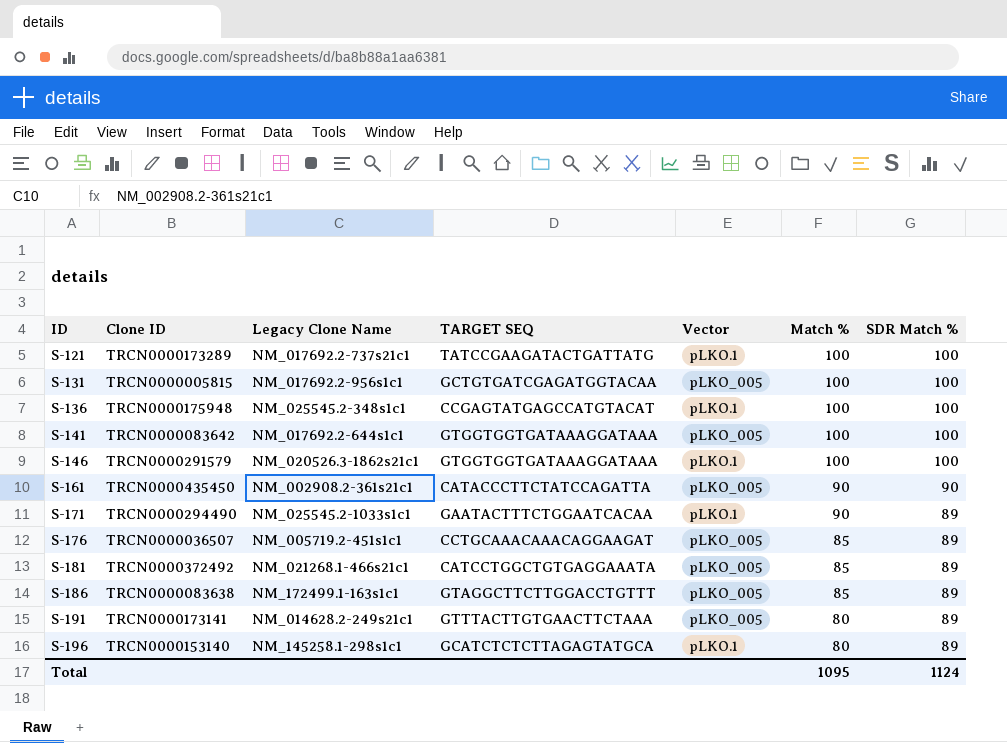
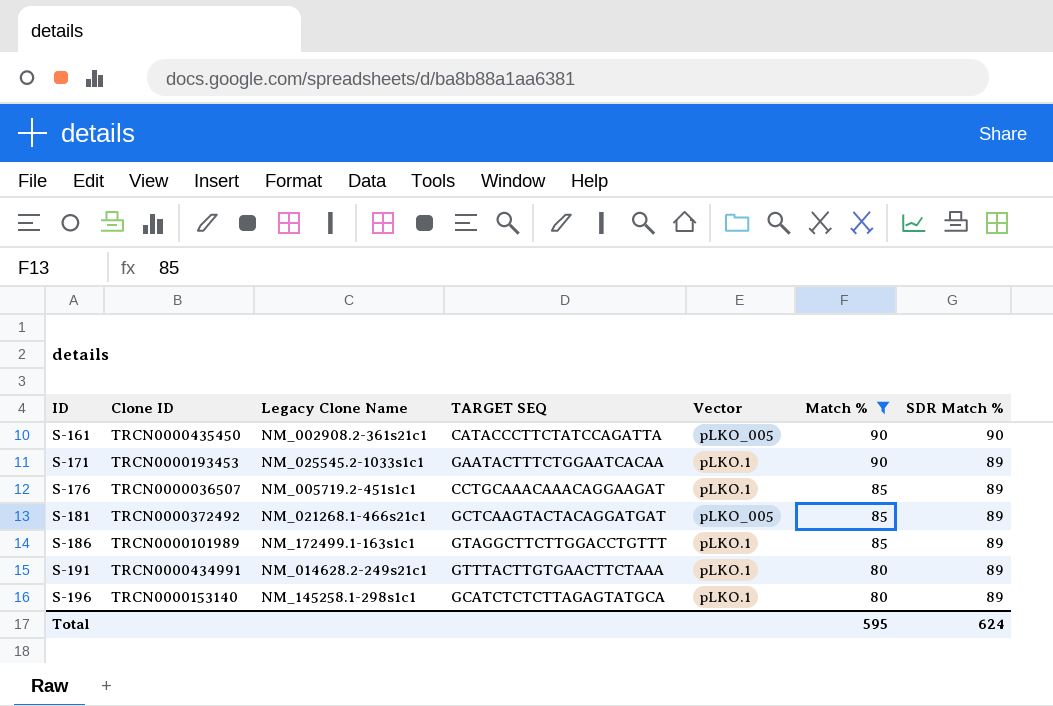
filter: none -> Match % != 100
S-171 | Clone ID: TRCN0000294490 -> TRCN0000193453
S-176 | Vector: pLKO_005 -> pLKO.1
S-181 | TARGET SEQ: CATCCTGGCTGTGAGGAAATA -> GCTCAAGTACTACAGGATGAT
S-186 | Clone ID: TRCN0000083638 -> TRCN0000101989
S-186 | Vector: pLKO_005 -> pLKO.1
S-191 | Clone ID: TRCN0000173141 -> TRCN0000434991
S-191 | Vector: pLKO_005 -> pLKO.1
Total | Match %: 1095 -> 595
Total | SDR Match %: 1124 -> 624

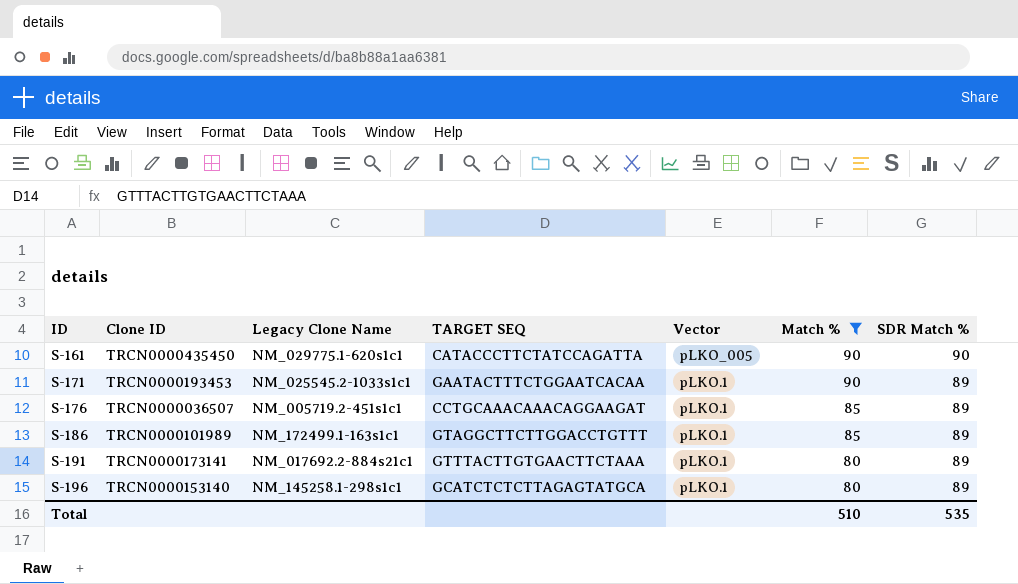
row S-181: TRCN0000372492 | NM_021268.1-466s21c1 | GCTCAAGTACTACAGGATGAT | pLKO_005 | 85 | 89 -> none
S-161 | Legacy Clone Name: NM_002908.2-361s21c1 -> NM_029775.1-620s1c1
S-191 | Clone ID: TRCN0000434991 -> TRCN0000173141
S-191 | Legacy Clone Name: NM_014628.2-249s21c1 -> NM_017692.2-884s21c1
Total | Match %: 595 -> 510
Total | SDR Match %: 624 -> 535

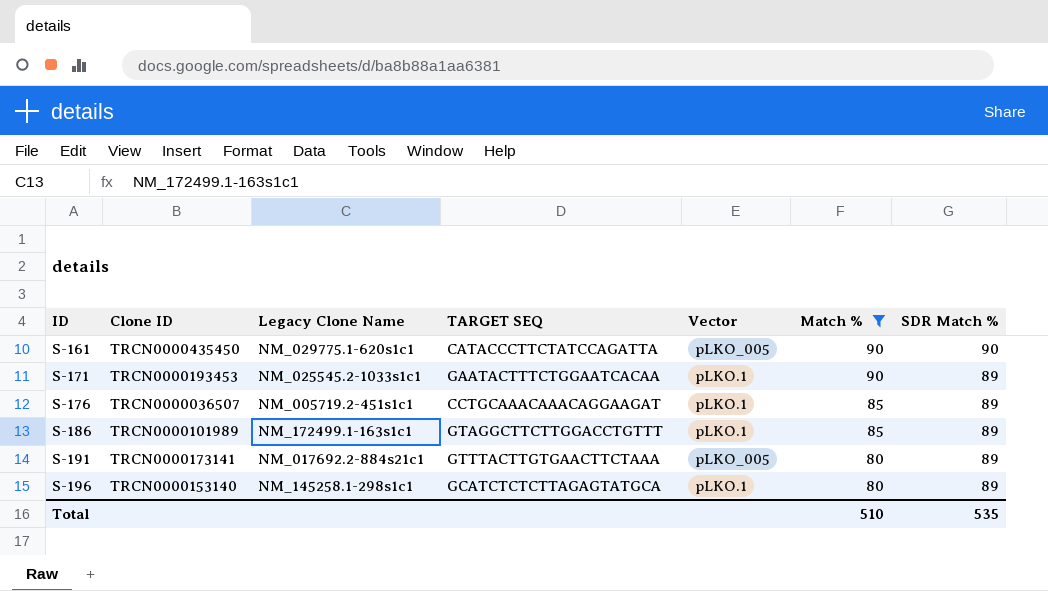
S-191 | Vector: pLKO.1 -> pLKO_005

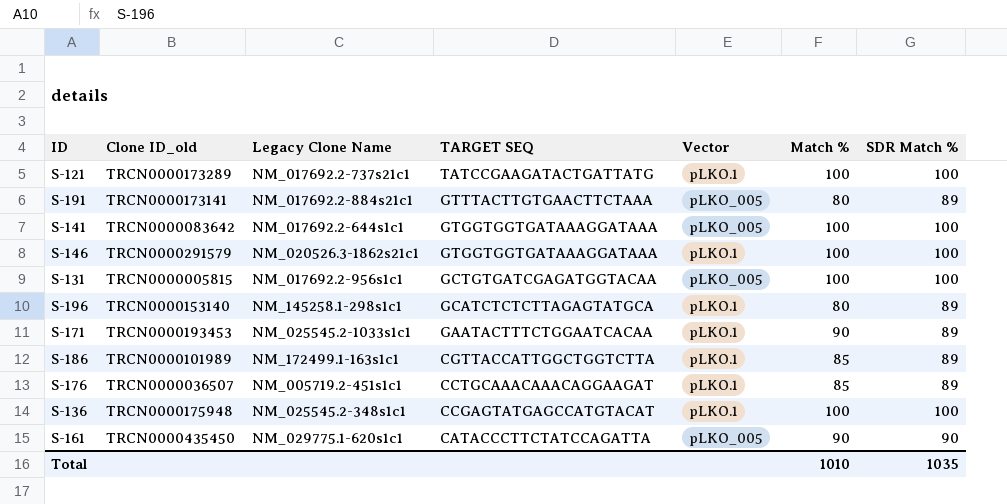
filter: Match % != 100 -> none
row order: ID ascending -> TARGET SEQ descending
column name: Clone ID -> Clone ID_old
S-186 | TARGET SEQ: GTAGGCTTCTTGGACCTGTTT -> CGTTACCATTGGCTGGTCTTA
Total | Match %: 510 -> 1010
Total | SDR Match %: 535 -> 1035

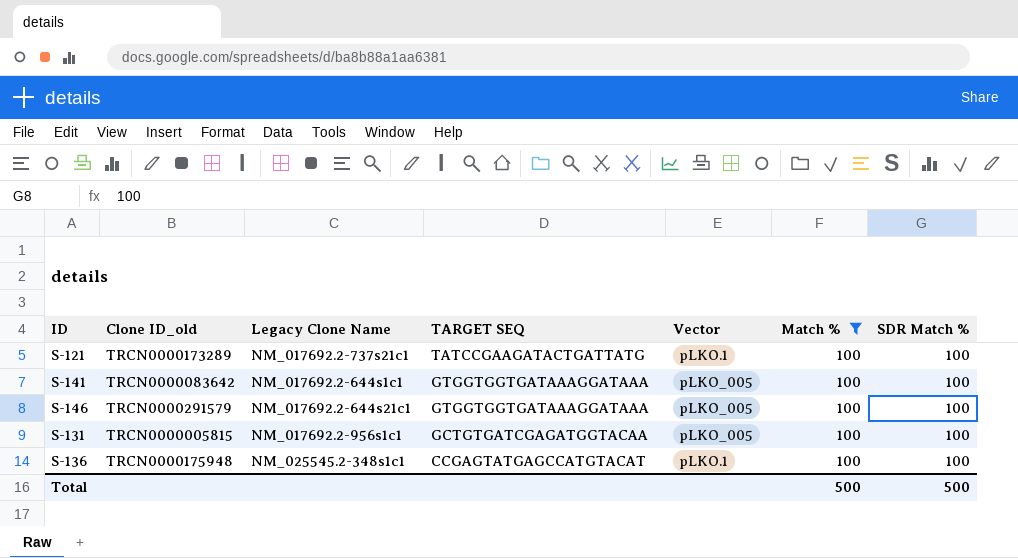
filter: none -> Match % = 100
S-146 | Legacy Clone Name: NM_020526.3-1862s21c1 -> NM_017692.2-644s21c1
S-146 | Vector: pLKO.1 -> pLKO_005
Total | Match %: 1010 -> 500
Total | SDR Match %: 1035 -> 500

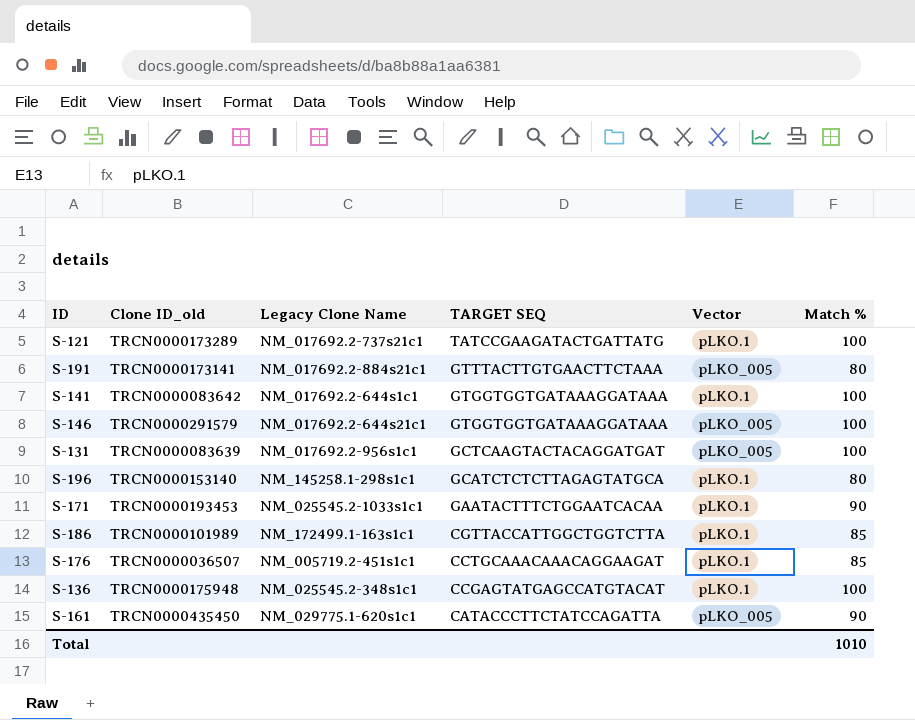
filter: Match % = 100 -> none
column SDR Match % | position: 7 -> none
S-141 | Vector: pLKO_005 -> pLKO.1
S-131 | Clone ID_old: TRCN0000005815 -> TRCN0000083639
S-131 | TARGET SEQ: GCTGTGATCGAGATGGTACAA -> GCTCAAGTACTACAGGATGAT
Total | Match %: 500 -> 1010

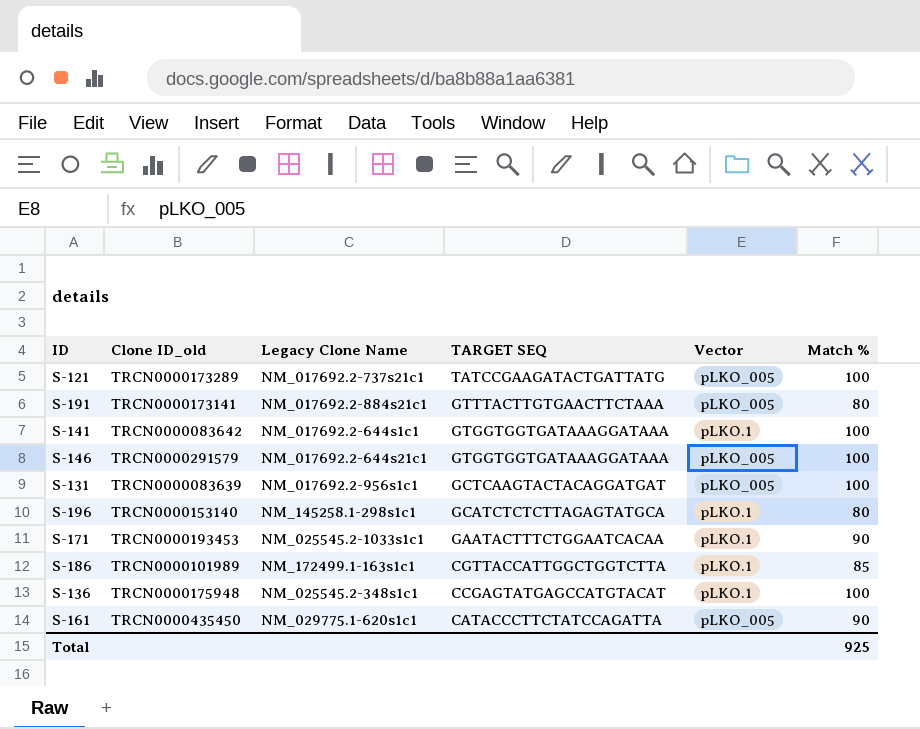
row S-176: TRCN0000036507 | NM_005719.2-451s1c1 | CCTGCAAACAAACAGGAAGAT | pLKO.1 | 85 -> none
S-121 | Vector: pLKO.1 -> pLKO_005
Total | Match %: 1010 -> 925

